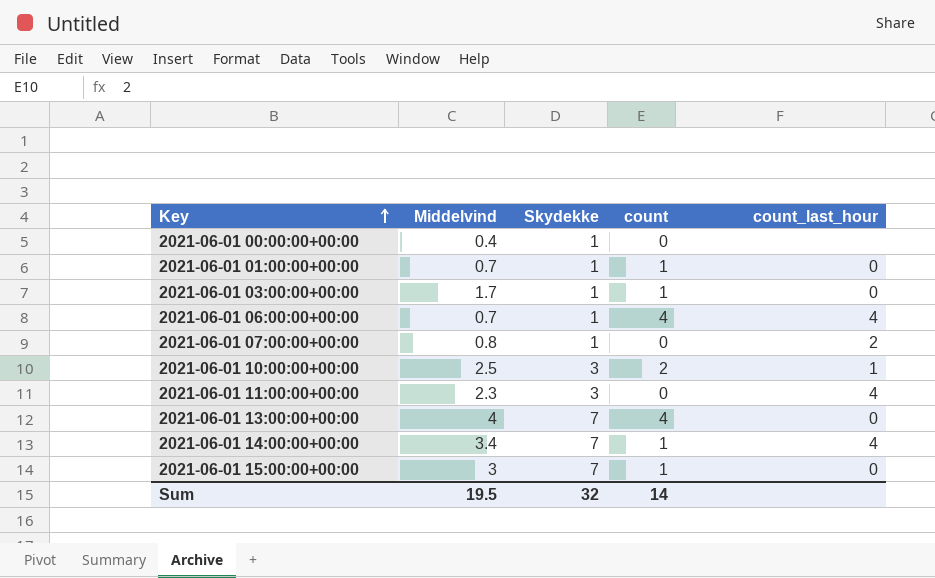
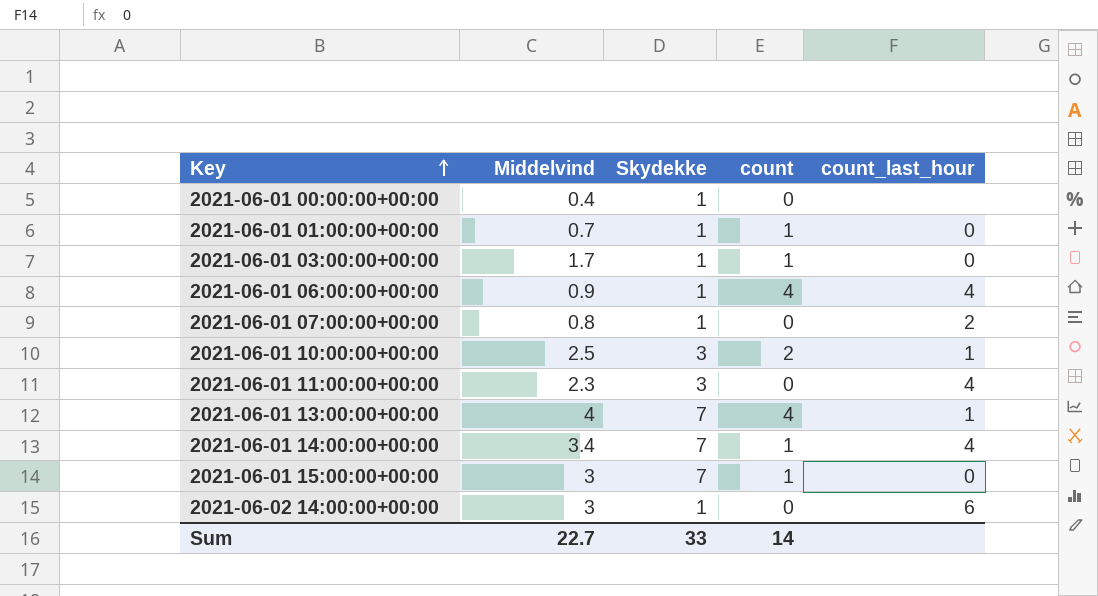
2021-06-01 06:00:00+00:00 | Middelvind: 0.7 -> 0.9
2021-06-01 13:00:00+00:00 | count_last_hour: 0 -> 1
row 2021-06-02 14:00:00+00:00: none -> 3 | 1 | 0 | 6
Sum | Middelvind: 19.5 -> 22.7
Sum | Skydekke: 32 -> 33

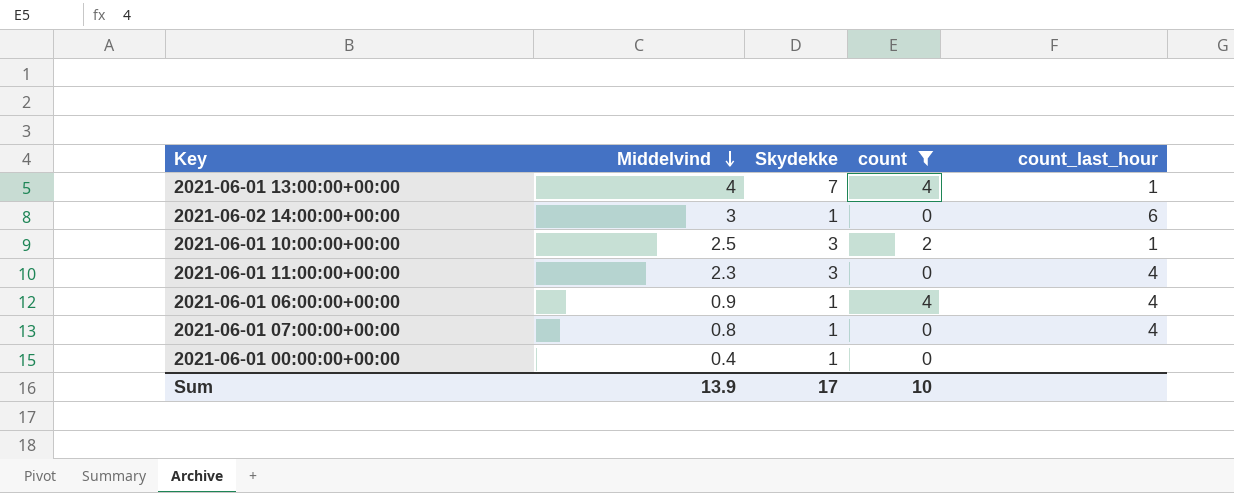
filter: none -> count != 1
row order: Key ascending -> Middelvind descending
2021-06-01 07:00:00+00:00 | count_last_hour: 2 -> 4
Sum | Middelvind: 22.7 -> 13.9
Sum | Skydekke: 33 -> 17
Sum | count: 14 -> 10

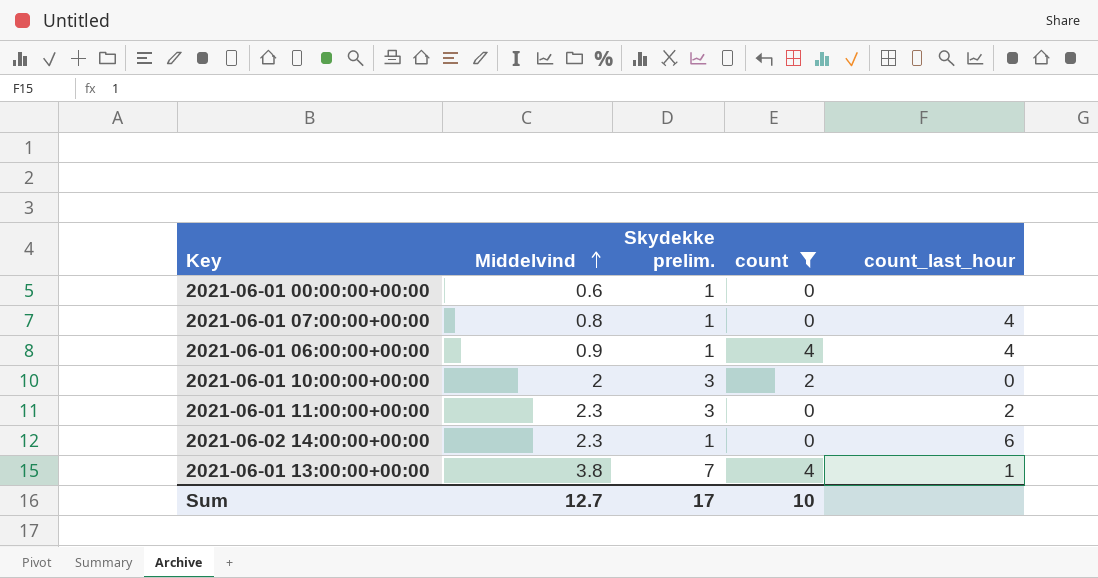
row order: Middelvind descending -> Middelvind ascending
column name: Skydekke -> Skydekke prelim.
2021-06-01 00:00:00+00:00 | Middelvind: 0.4 -> 0.6
2021-06-01 10:00:00+00:00 | Middelvind: 2.5 -> 2
2021-06-01 10:00:00+00:00 | count_last_hour: 1 -> 0
2021-06-01 11:00:00+00:00 | count_last_hour: 4 -> 2
2021-06-02 14:00:00+00:00 | Middelvind: 3 -> 2.3
2021-06-01 13:00:00+00:00 | Middelvind: 4 -> 3.8
Sum | Middelvind: 13.9 -> 12.7

